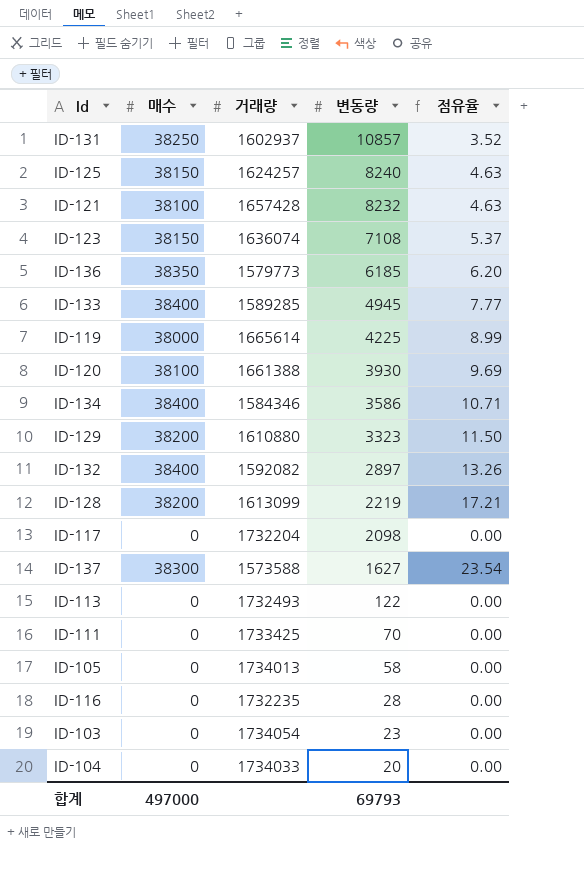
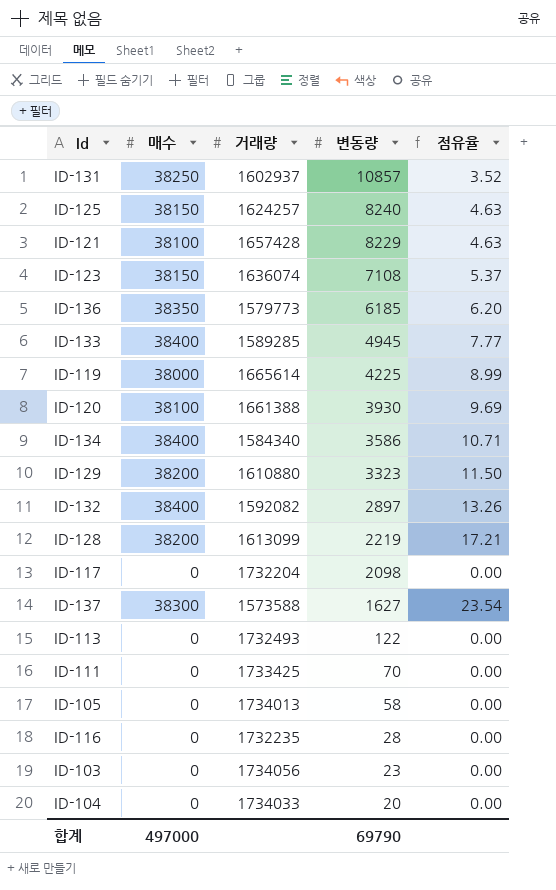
ID-121 | 변동량: 8232 -> 8229
ID-134 | 거래량: 1584346 -> 1584340
ID-103 | 거래량: 1734054 -> 1734056
합계 | 변동량: 69793 -> 69790

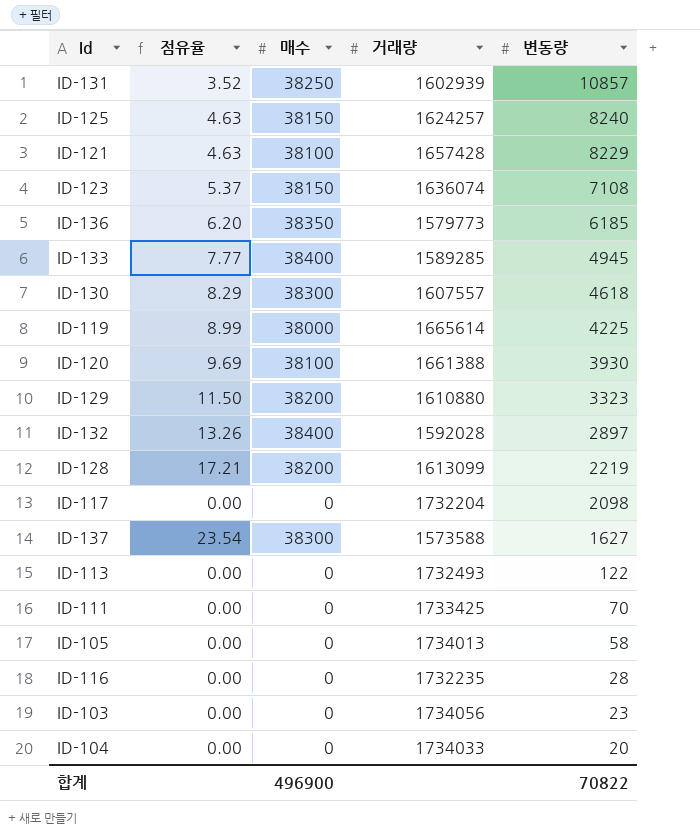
column 점유율 | position: 5 -> 2
row ID-134: 38400 | 1584340 | 3586 | 10.71 -> none
ID-131 | 거래량: 1602937 -> 1602939
row ID-130: none -> 8.29 | 38300 | 1607557 | 4618
ID-132 | 거래량: 1592082 -> 1592028
합계 | 매수: 497000 -> 496900
합계 | 변동량: 69790 -> 70822

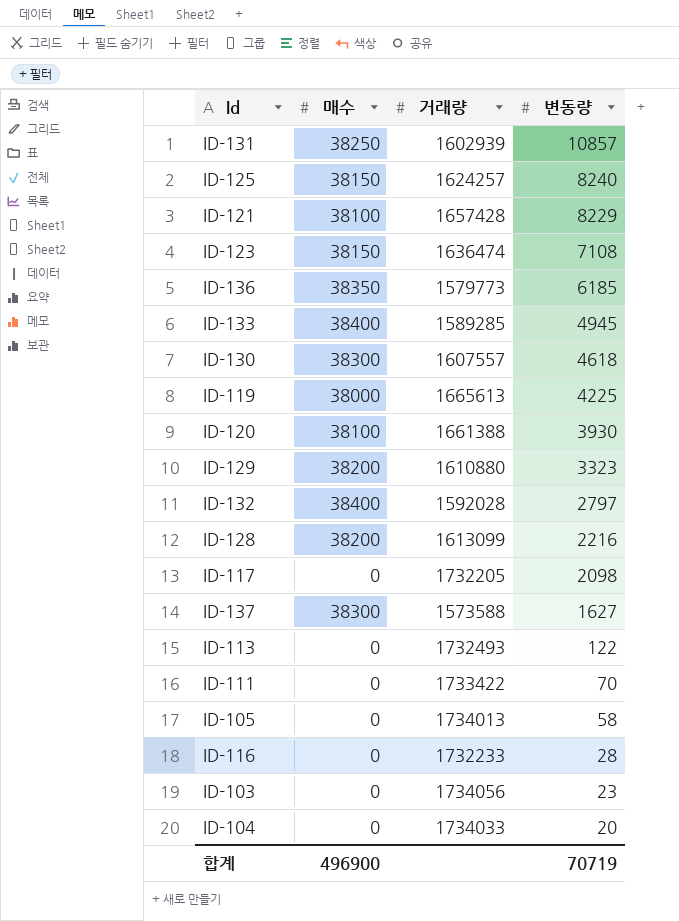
column 점유율 | formula: [매수] / [변동량] -> none
ID-123 | 거래량: 1636074 -> 1636474
ID-119 | 거래량: 1665614 -> 1665613
ID-132 | 변동량: 2897 -> 2797
ID-128 | 변동량: 2219 -> 2216
ID-117 | 거래량: 1732204 -> 1732205
ID-111 | 거래량: 1733425 -> 1733422
ID-116 | 거래량: 1732235 -> 1732233
합계 | 변동량: 70822 -> 70719

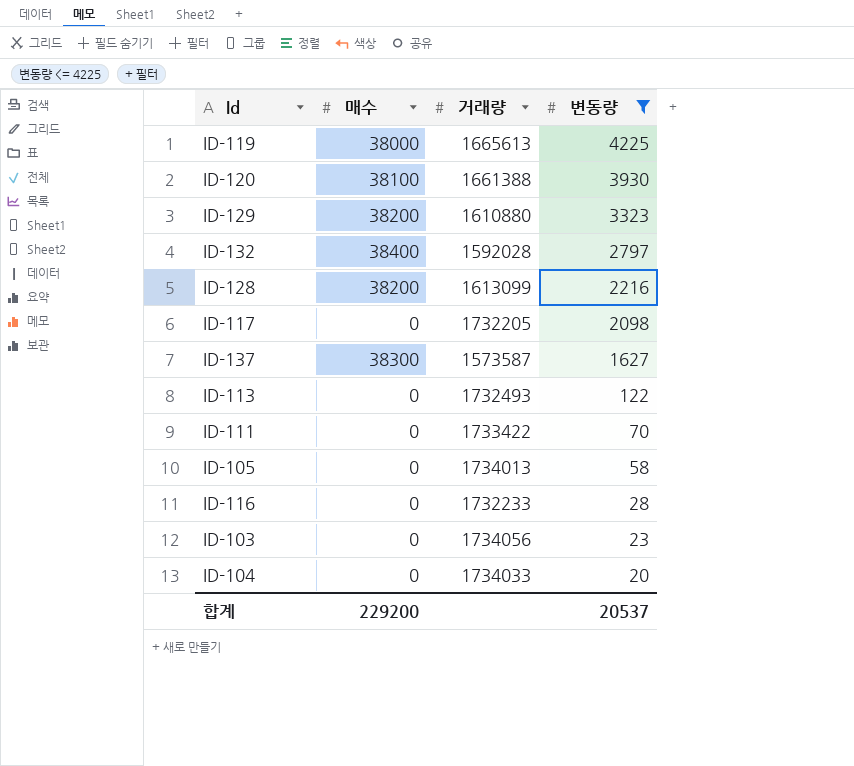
filter: none -> 변동량 <= 4225
ID-137 | 거래량: 1573588 -> 1573587
합계 | 매수: 496900 -> 229200
합계 | 변동량: 70719 -> 20537

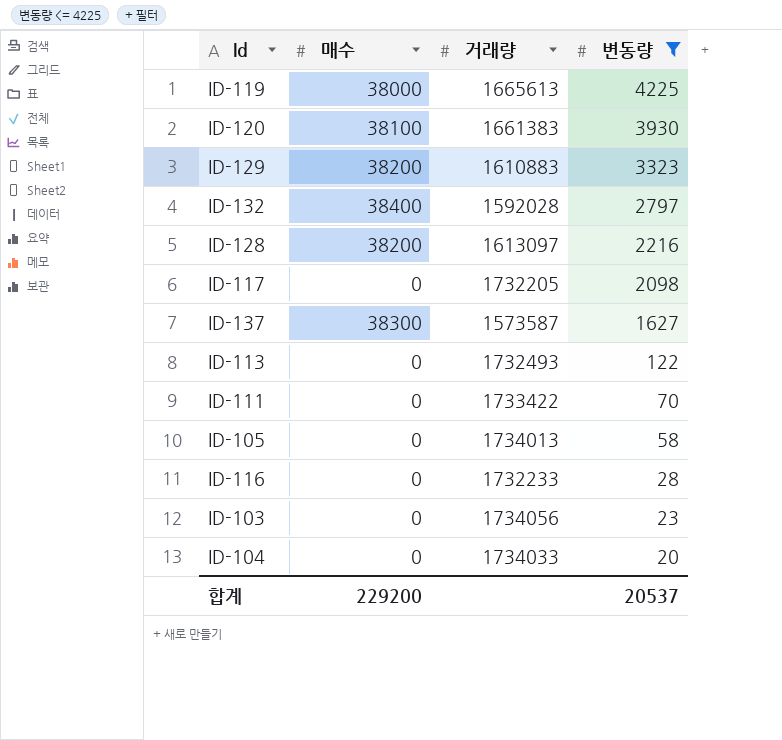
ID-120 | 거래량: 1661388 -> 1661383
ID-129 | 거래량: 1610880 -> 1610883
ID-128 | 거래량: 1613099 -> 1613097

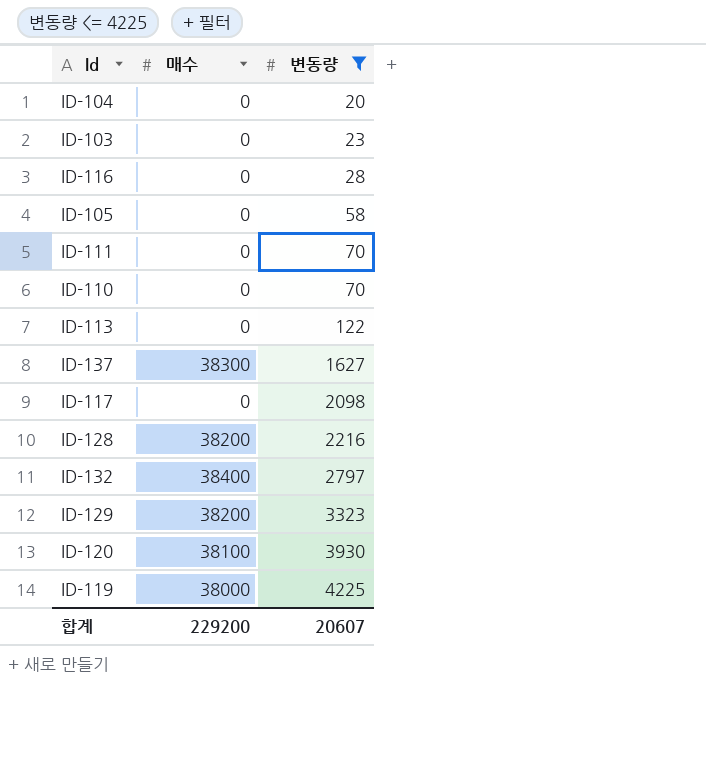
row order: 변동량 descending -> 변동량 ascending
column 거래량 | position: 3 -> none
row ID-110: none -> 0 | 70
합계 | 변동량: 20537 -> 20607

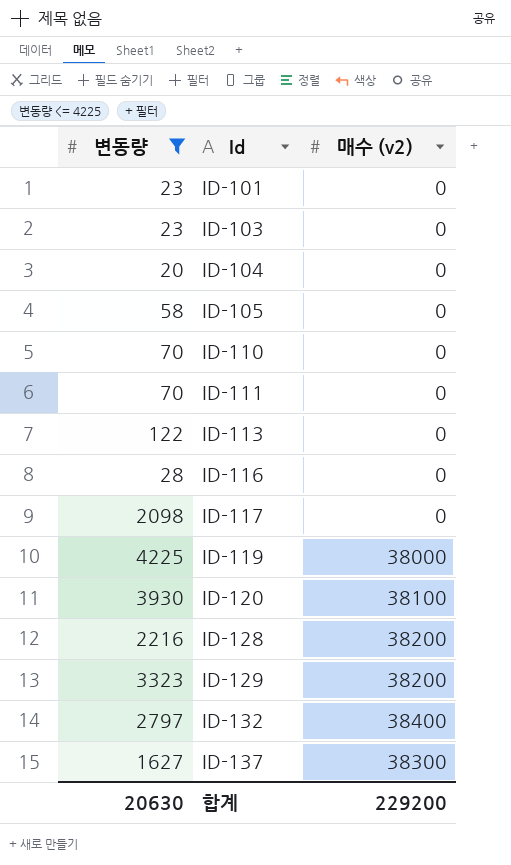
row order: 변동량 ascending -> Id ascending
column 변동량 | position: 3 -> 1
column name: 매수 -> 매수 (v2)
row ID-101: none -> 23 | 0
합계 | 변동량: 20607 -> 20630

